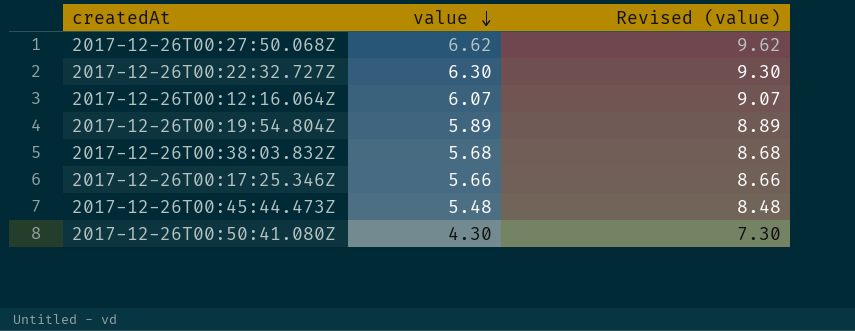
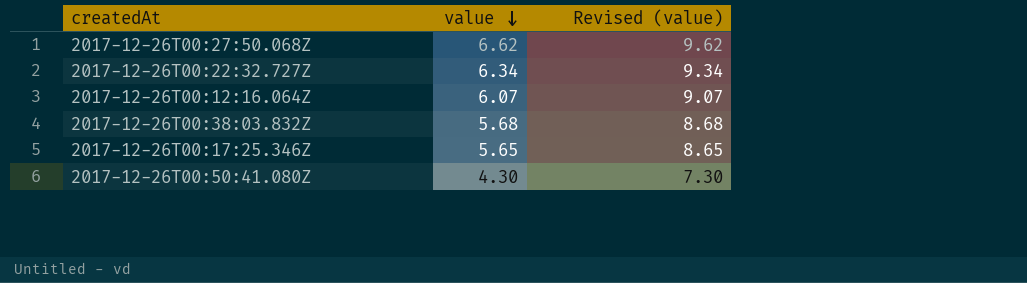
row 2017-12-26T00:19:54.804Z: 5.89 | 8.89 -> none
row 2017-12-26T00:45:44.473Z: 5.48 | 8.48 -> none
2017-12-26T00:22:32.727Z | value: 6.30 -> 6.34
2017-12-26T00:22:32.727Z | Revised (value): 9.30 -> 9.34
2017-12-26T00:17:25.346Z | value: 5.66 -> 5.65
2017-12-26T00:17:25.346Z | Revised (value): 8.66 -> 8.65

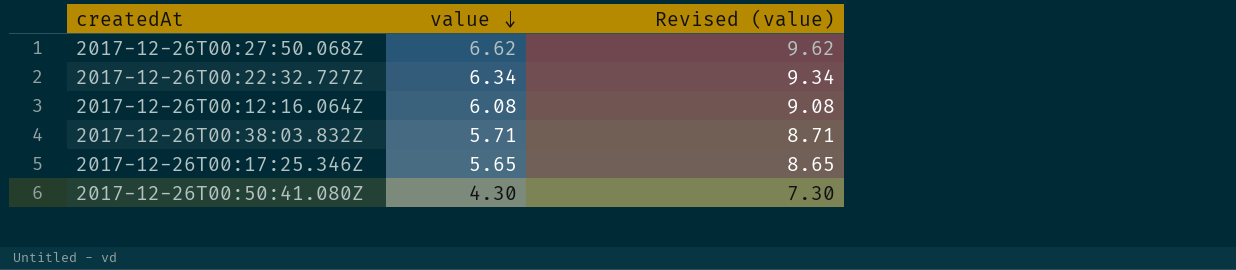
2017-12-26T00:12:16.064Z | value: 6.07 -> 6.08
2017-12-26T00:12:16.064Z | Revised (value): 9.07 -> 9.08
2017-12-26T00:38:03.832Z | value: 5.68 -> 5.71
2017-12-26T00:38:03.832Z | Revised (value): 8.68 -> 8.71

